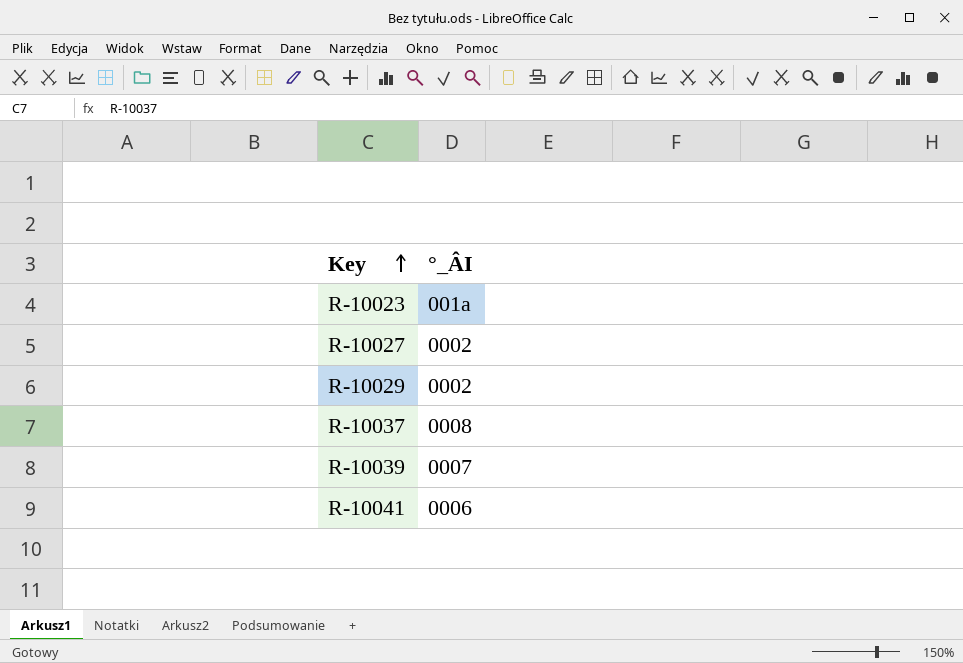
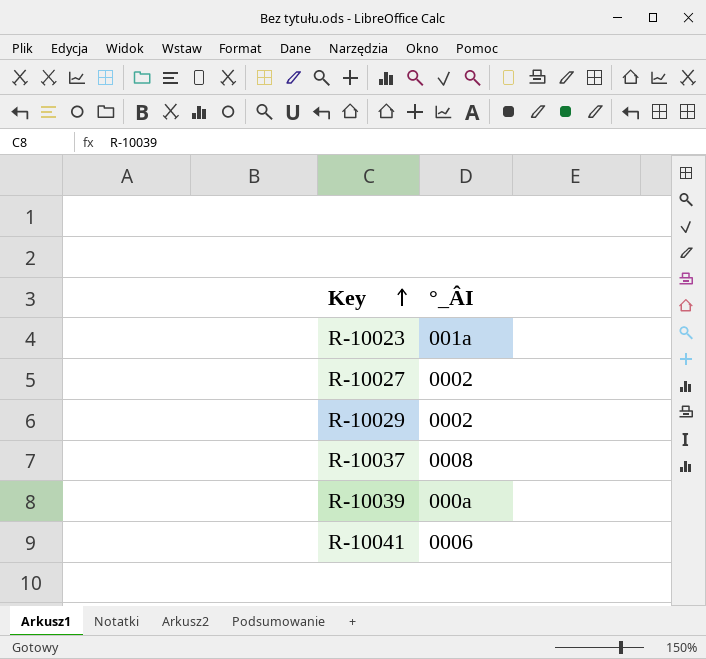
R-10039 | °_ÂI: 0007 -> 000a

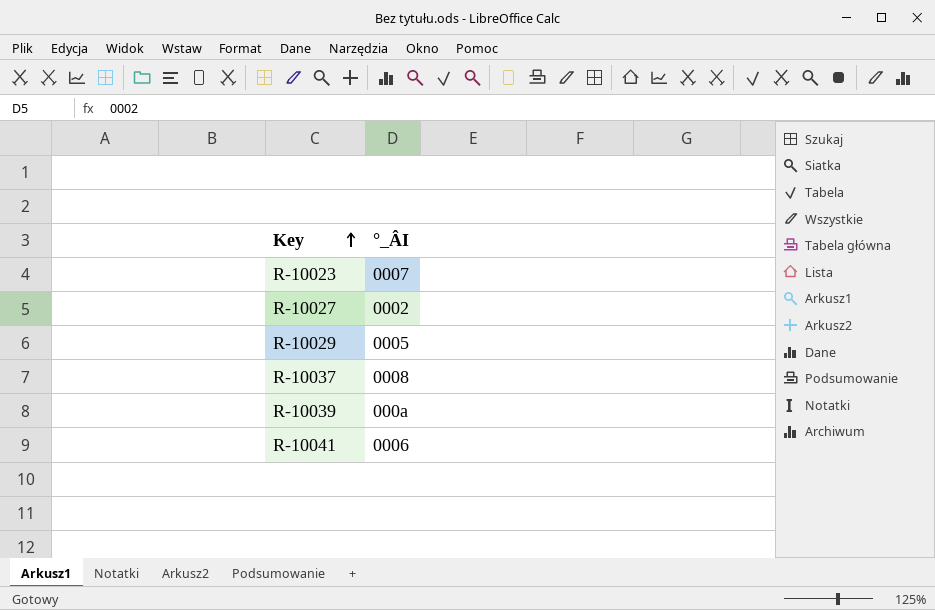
R-10023 | °_ÂI: 001a -> 0007
R-10029 | °_ÂI: 0002 -> 0005

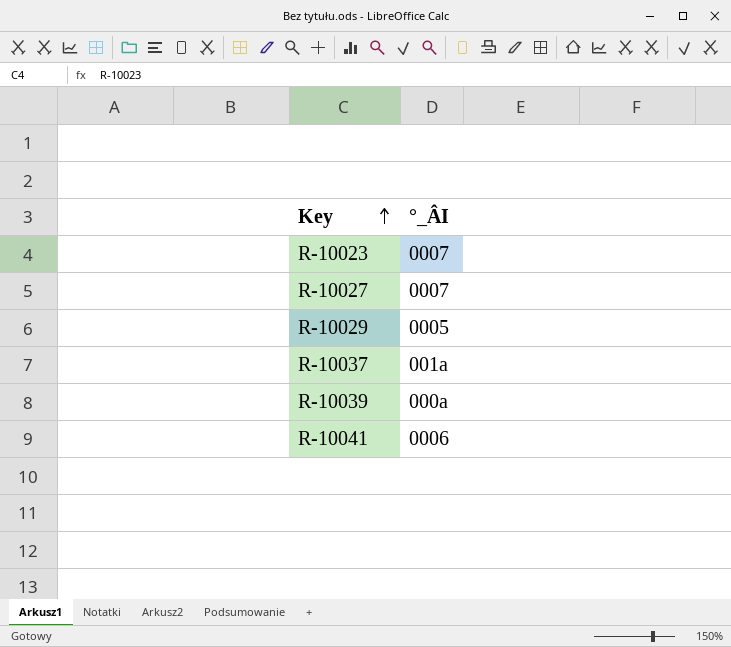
R-10027 | °_ÂI: 0002 -> 0007
R-10037 | °_ÂI: 0008 -> 001a

